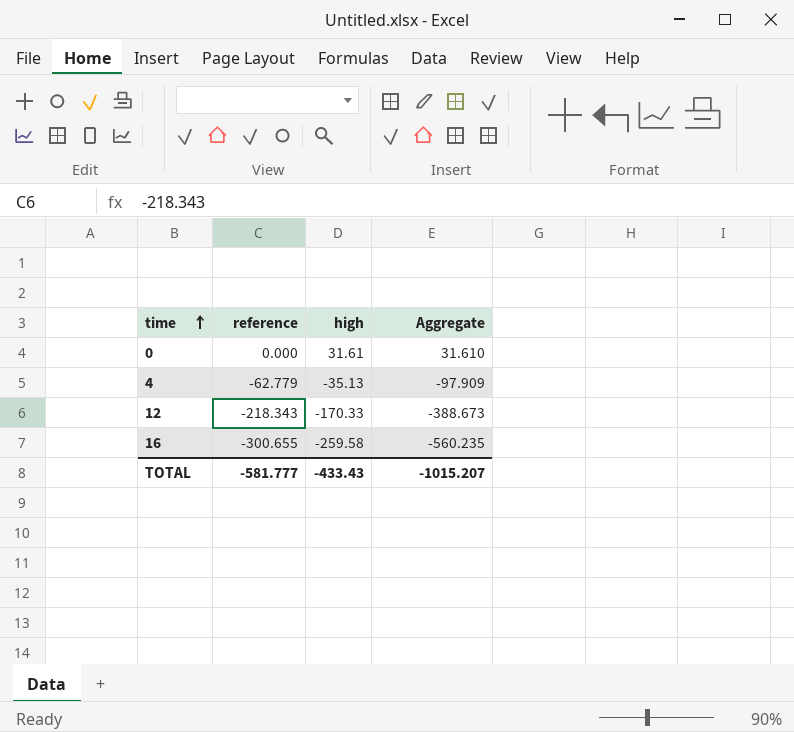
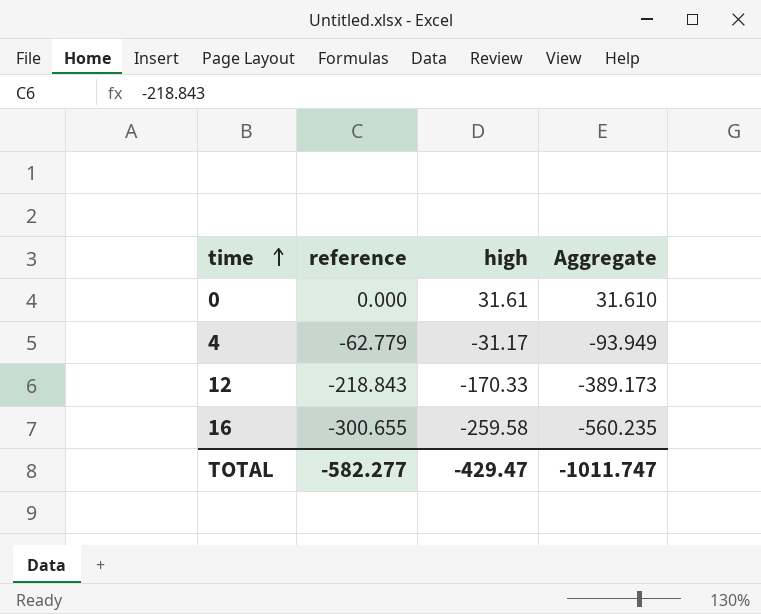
4 | high: -35.13 -> -31.17
4 | Aggregate: -97.909 -> -93.949
12 | reference: -218.343 -> -218.843
12 | Aggregate: -388.673 -> -389.173
TOTAL | reference: -581.777 -> -582.277
TOTAL | high: -433.43 -> -429.47
TOTAL | Aggregate: -1015.207 -> -1011.747

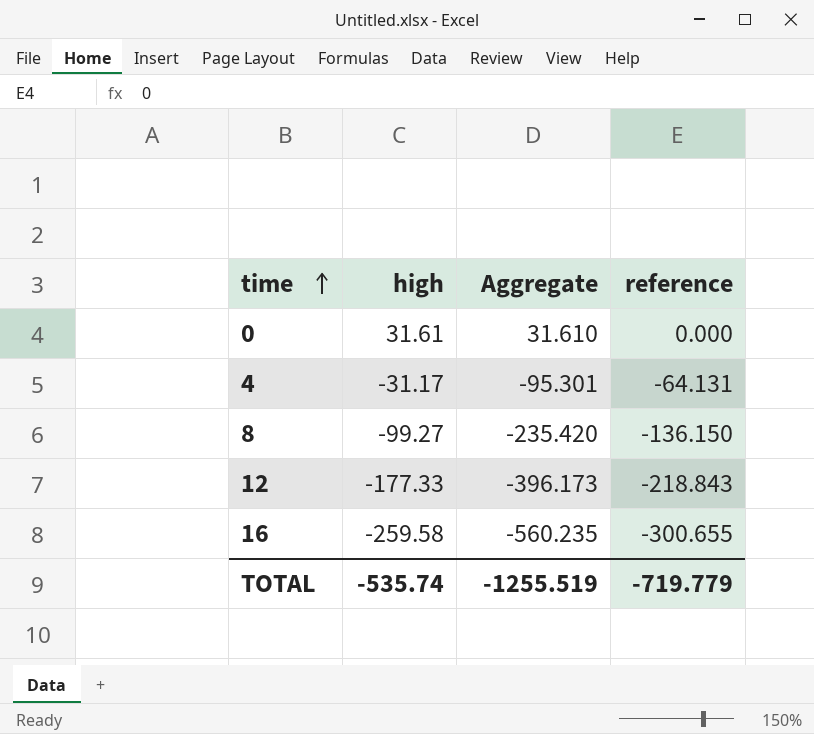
column reference | position: 2 -> 4
4 | Aggregate: -93.949 -> -95.301
4 | reference: -62.779 -> -64.131
row 8: none -> -99.27 | -235.420 | -136.150
12 | high: -170.33 -> -177.33
12 | Aggregate: -389.173 -> -396.173
TOTAL | high: -429.47 -> -535.74
TOTAL | Aggregate: -1011.747 -> -1255.519
TOTAL | reference: -582.277 -> -719.779

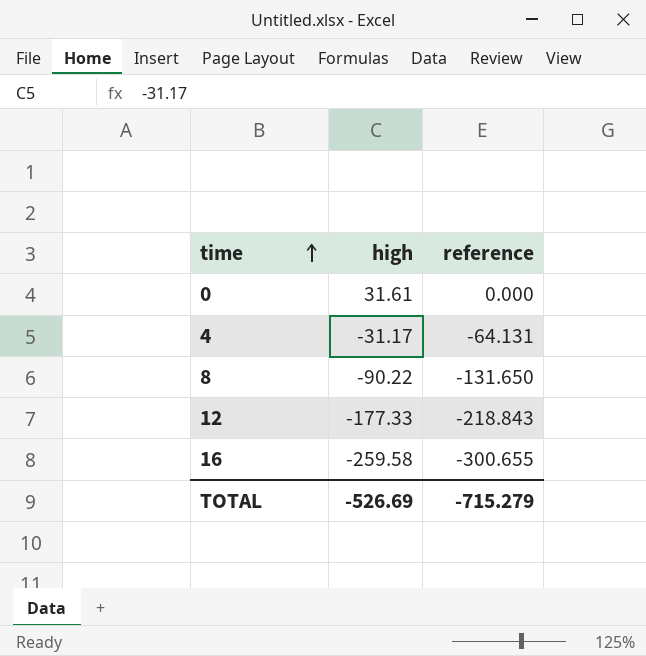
column Aggregate | formula: [high] + [reference] -> none
8 | high: -99.27 -> -90.22
8 | reference: -136.150 -> -131.650
TOTAL | high: -535.74 -> -526.69
TOTAL | reference: -719.779 -> -715.279

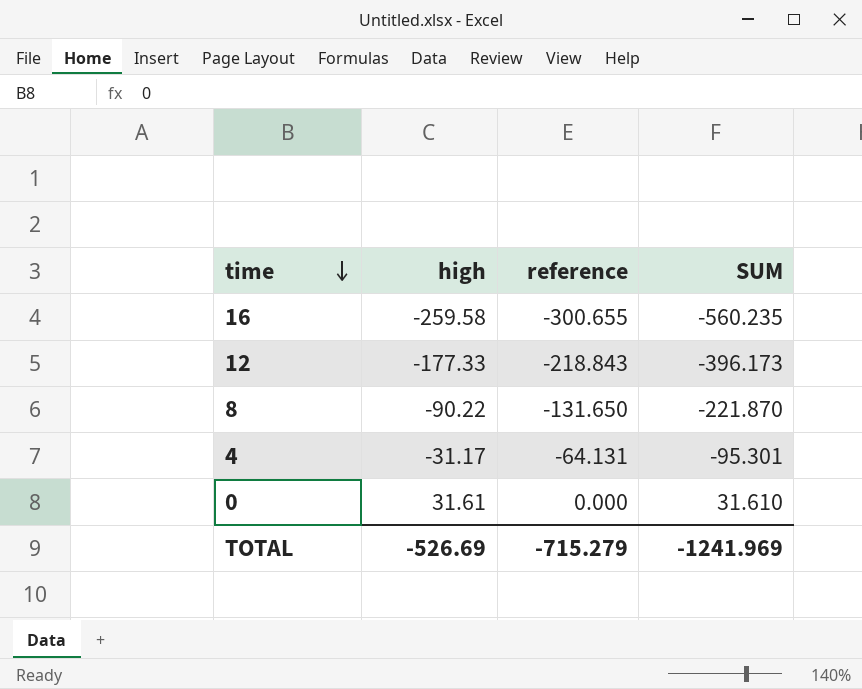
row order: time ascending -> time descending
column SUM | formula: none -> [high] + [reference]

